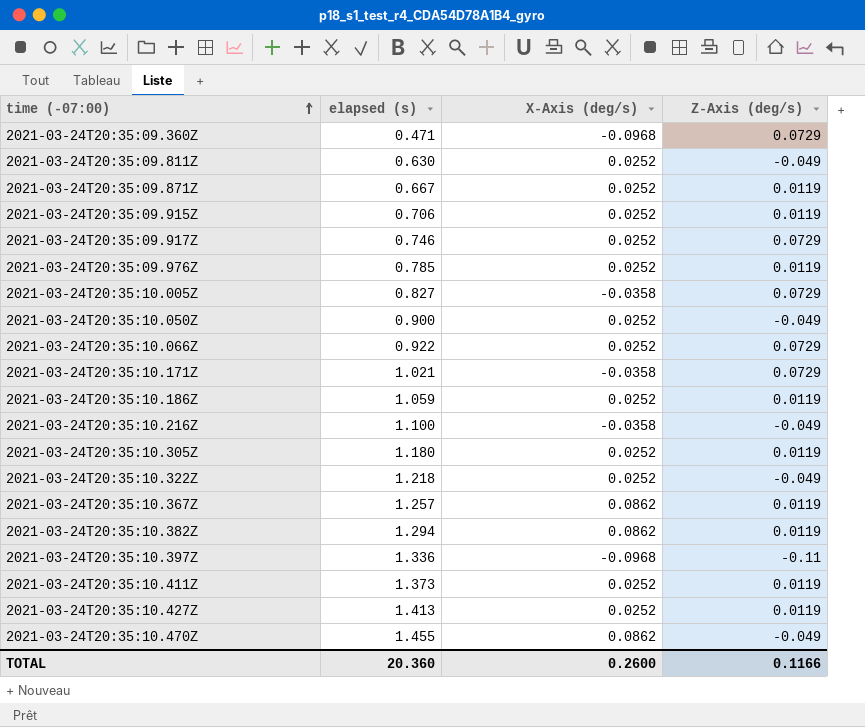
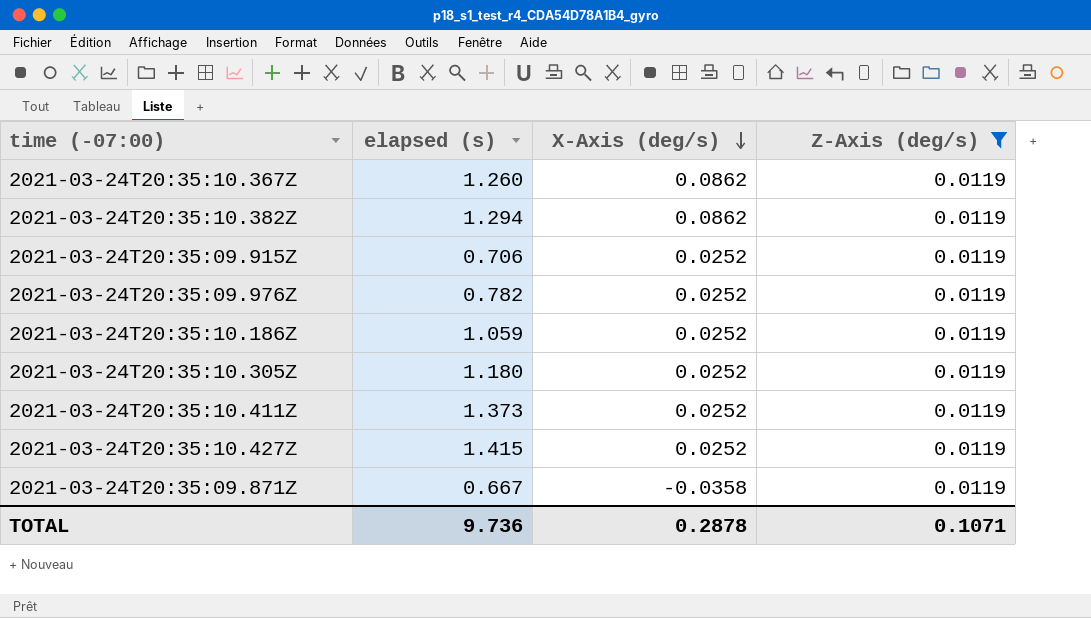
filter: none -> Z-Axis (deg/s) = 0.0119
row order: time (-07:00) ascending -> X-Axis (deg/s) descending
2021-03-24T20:35:10.367Z | elapsed (s): 1.257 -> 1.260
2021-03-24T20:35:09.976Z | elapsed (s): 0.785 -> 0.782
2021-03-24T20:35:10.427Z | elapsed (s): 1.413 -> 1.415
2021-03-24T20:35:09.871Z | X-Axis (deg/s): 0.0252 -> -0.0358
TOTAL | elapsed (s): 20.360 -> 9.736
TOTAL | X-Axis (deg/s): 0.2600 -> 0.2878
TOTAL | Z-Axis (deg/s): 0.1166 -> 0.1071

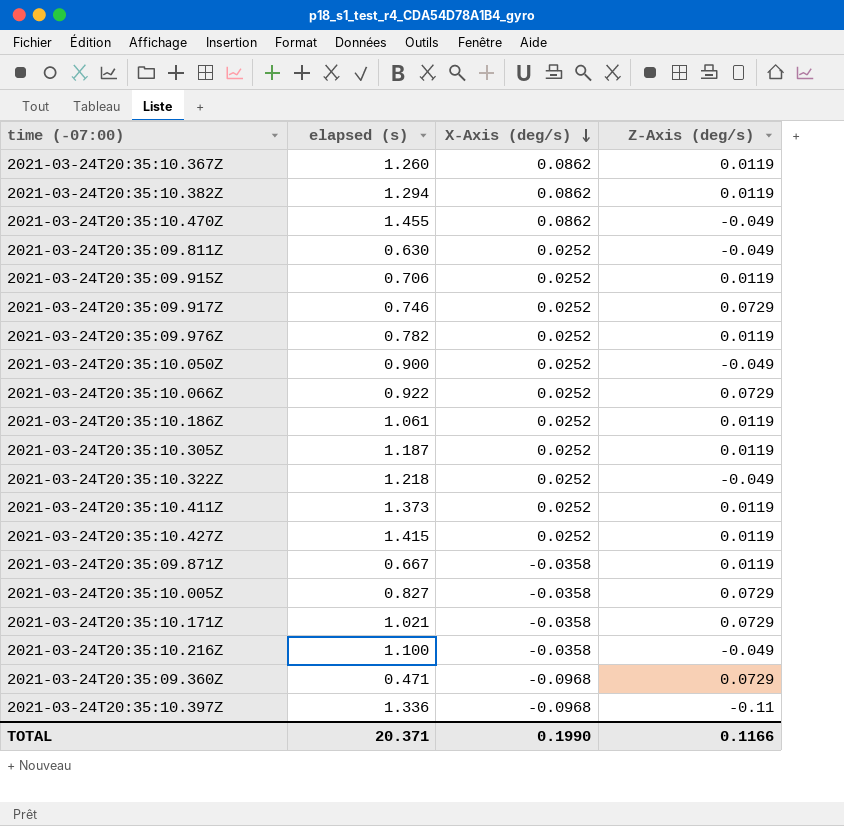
filter: Z-Axis (deg/s) = 0.0119 -> none
2021-03-24T20:35:10.186Z | elapsed (s): 1.059 -> 1.061
2021-03-24T20:35:10.305Z | elapsed (s): 1.180 -> 1.187
TOTAL | elapsed (s): 9.736 -> 20.371
TOTAL | X-Axis (deg/s): 0.2878 -> 0.1990
TOTAL | Z-Axis (deg/s): 0.1071 -> 0.1166

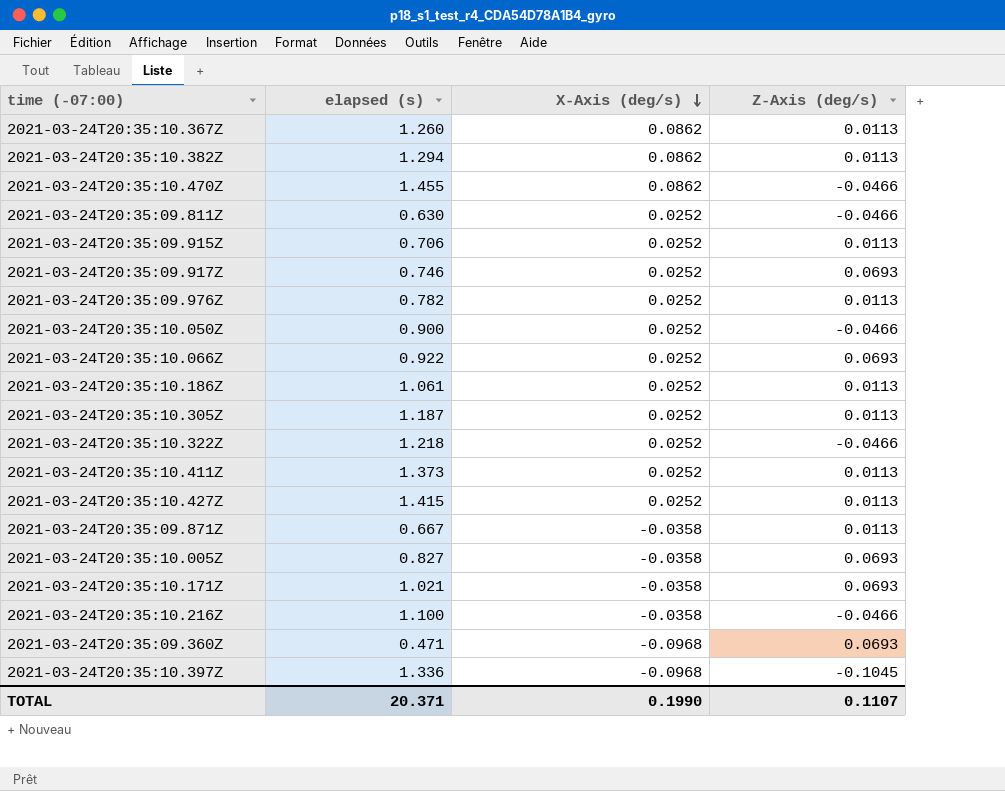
2021-03-24T20:35:10.367Z | Z-Axis (deg/s): 0.0119 -> 0.0113
2021-03-24T20:35:10.382Z | Z-Axis (deg/s): 0.0119 -> 0.0113
2021-03-24T20:35:10.470Z | Z-Axis (deg/s): -0.049 -> -0.0466
2021-03-24T20:35:09.811Z | Z-Axis (deg/s): -0.049 -> -0.0466
2021-03-24T20:35:09.915Z | Z-Axis (deg/s): 0.0119 -> 0.0113
2021-03-24T20:35:09.917Z | Z-Axis (deg/s): 0.0729 -> 0.0693
2021-03-24T20:35:09.976Z | Z-Axis (deg/s): 0.0119 -> 0.0113
2021-03-24T20:35:10.050Z | Z-Axis (deg/s): -0.049 -> -0.0466
2021-03-24T20:35:10.066Z | Z-Axis (deg/s): 0.0729 -> 0.0693
2021-03-24T20:35:10.186Z | Z-Axis (deg/s): 0.0119 -> 0.0113
2021-03-24T20:35:10.305Z | Z-Axis (deg/s): 0.0119 -> 0.0113
2021-03-24T20:35:10.322Z | Z-Axis (deg/s): -0.049 -> -0.0466
2021-03-24T20:35:10.411Z | Z-Axis (deg/s): 0.0119 -> 0.0113
2021-03-24T20:35:10.427Z | Z-Axis (deg/s): 0.0119 -> 0.0113
2021-03-24T20:35:09.871Z | Z-Axis (deg/s): 0.0119 -> 0.0113
2021-03-24T20:35:10.005Z | Z-Axis (deg/s): 0.0729 -> 0.0693
2021-03-24T20:35:10.171Z | Z-Axis (deg/s): 0.0729 -> 0.0693
2021-03-24T20:35:10.216Z | Z-Axis (deg/s): -0.049 -> -0.0466
2021-03-24T20:35:09.360Z | Z-Axis (deg/s): 0.0729 -> 0.0693
2021-03-24T20:35:10.397Z | Z-Axis (deg/s): -0.11 -> -0.1045
TOTAL | Z-Axis (deg/s): 0.1166 -> 0.1107

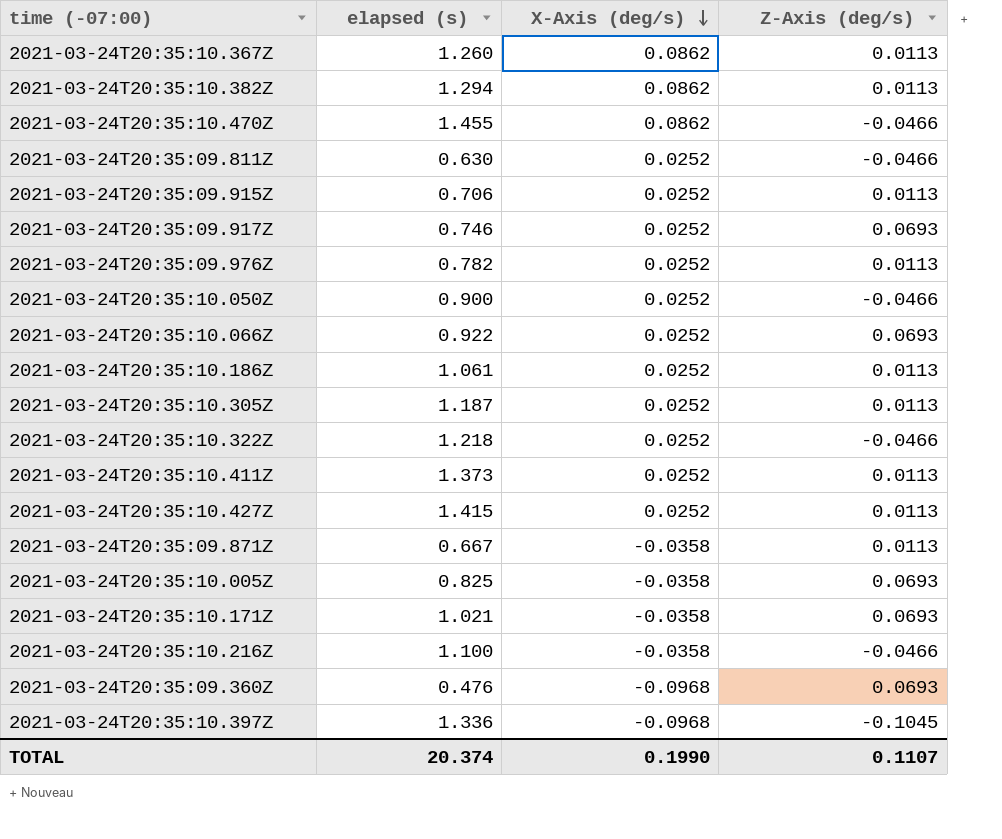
2021-03-24T20:35:10.005Z | elapsed (s): 0.827 -> 0.825
2021-03-24T20:35:09.360Z | elapsed (s): 0.471 -> 0.476
TOTAL | elapsed (s): 20.371 -> 20.374

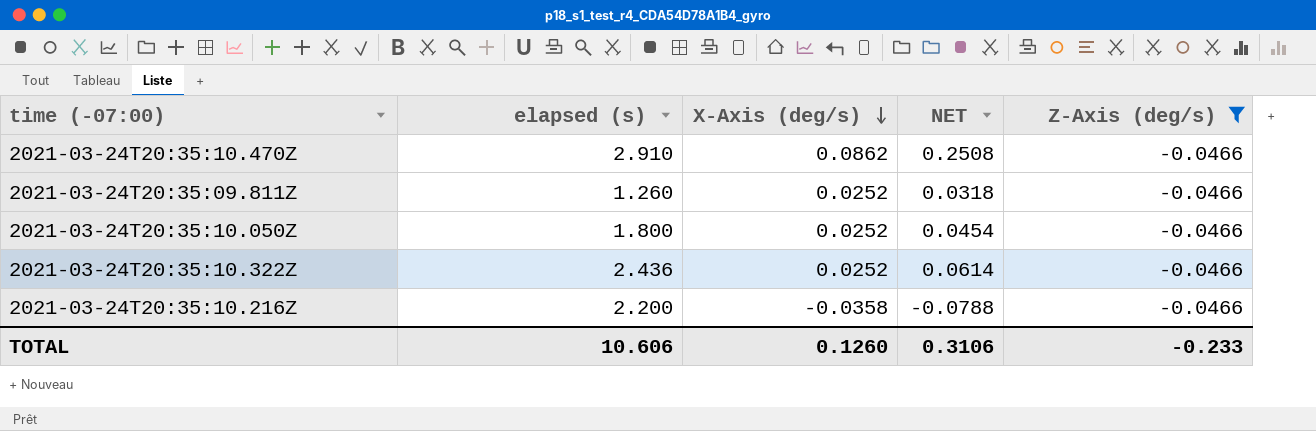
filter: none -> Z-Axis (deg/s) = -0.0466
column NET | formula: none -> [elapsed (s)] * [X-Axis (deg/s)]
2021-03-24T20:35:10.470Z | elapsed (s): 1.455 -> 2.910
2021-03-24T20:35:09.811Z | elapsed (s): 0.630 -> 1.260
2021-03-24T20:35:10.050Z | elapsed (s): 0.900 -> 1.800
2021-03-24T20:35:10.322Z | elapsed (s): 1.218 -> 2.436
2021-03-24T20:35:10.216Z | elapsed (s): 1.100 -> 2.200
TOTAL | elapsed (s): 20.374 -> 10.606
TOTAL | X-Axis (deg/s): 0.1990 -> 0.1260
TOTAL | Z-Axis (deg/s): 0.1107 -> -0.233

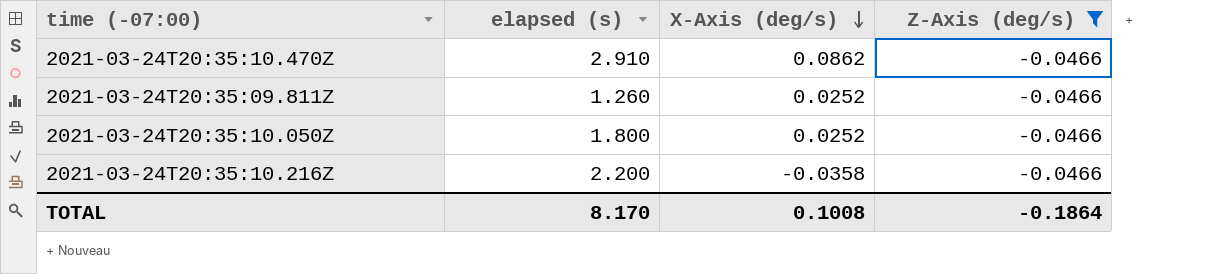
column NET | formula: [elapsed (s)] * [X-Axis (deg/s)] -> none
row 2021-03-24T20:35:10.322Z: 2.436 | 0.0252 | 0.0614 | -0.0466 -> none
TOTAL | elapsed (s): 10.606 -> 8.170
TOTAL | X-Axis (deg/s): 0.1260 -> 0.1008
TOTAL | Z-Axis (deg/s): -0.233 -> -0.1864

